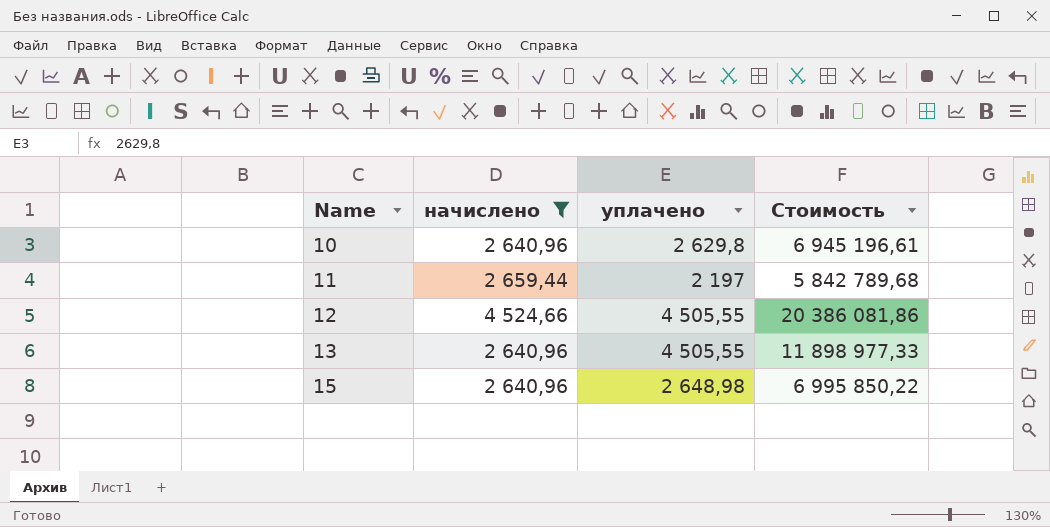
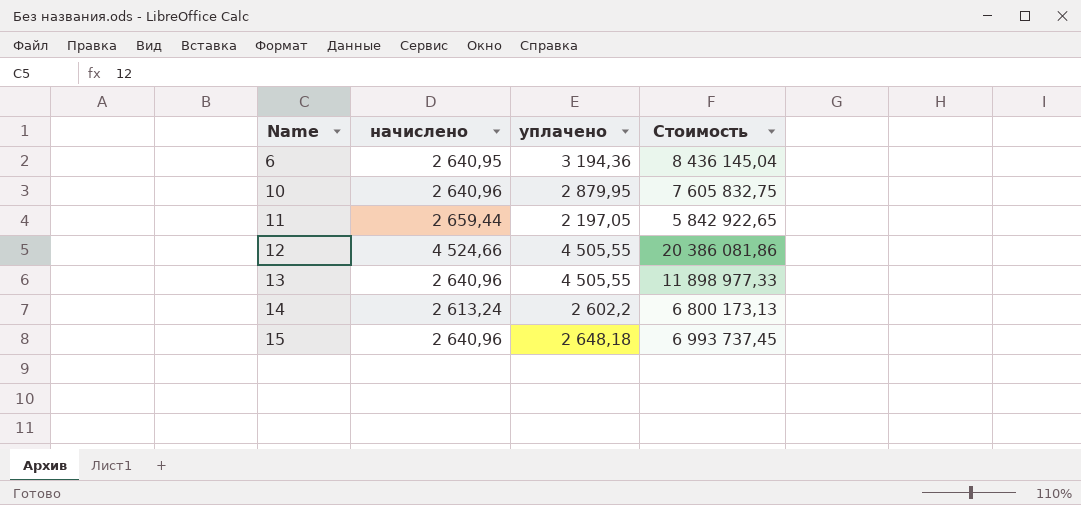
filter: начислено >= 2 640,96 -> none
10 | уплачено: 2 629,8 -> 2 879,95
10 | Стоимость: 6 945 196,61 -> 7 605 832,75
11 | уплачено: 2 197 -> 2 197,05
11 | Стоимость: 5 842 789,68 -> 5 842 922,65
15 | уплачено: 2 648,98 -> 2 648,18
15 | Стоимость: 6 995 850,22 -> 6 993 737,45

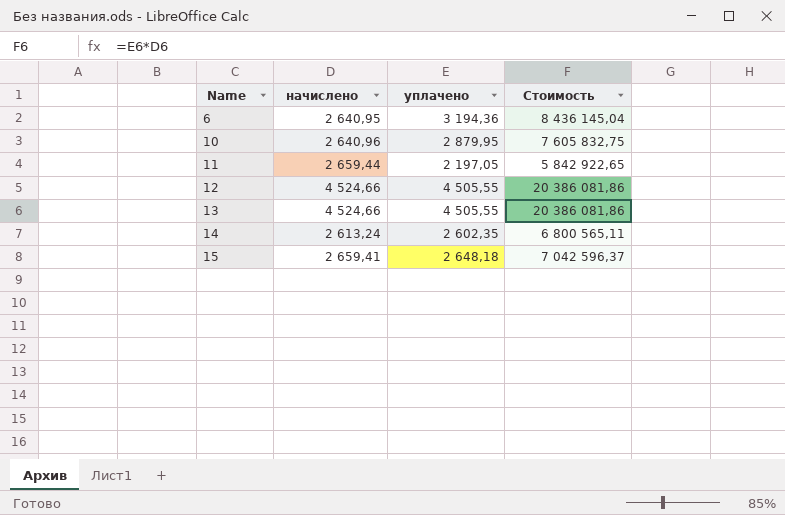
13 | начислено: 2 640,96 -> 4 524,66
13 | Стоимость: 11 898 977,33 -> 20 386 081,86
14 | уплачено: 2 602,2 -> 2 602,35
14 | Стоимость: 6 800 173,13 -> 6 800 565,11
15 | начислено: 2 640,96 -> 2 659,41
15 | Стоимость: 6 993 737,45 -> 7 042 596,37

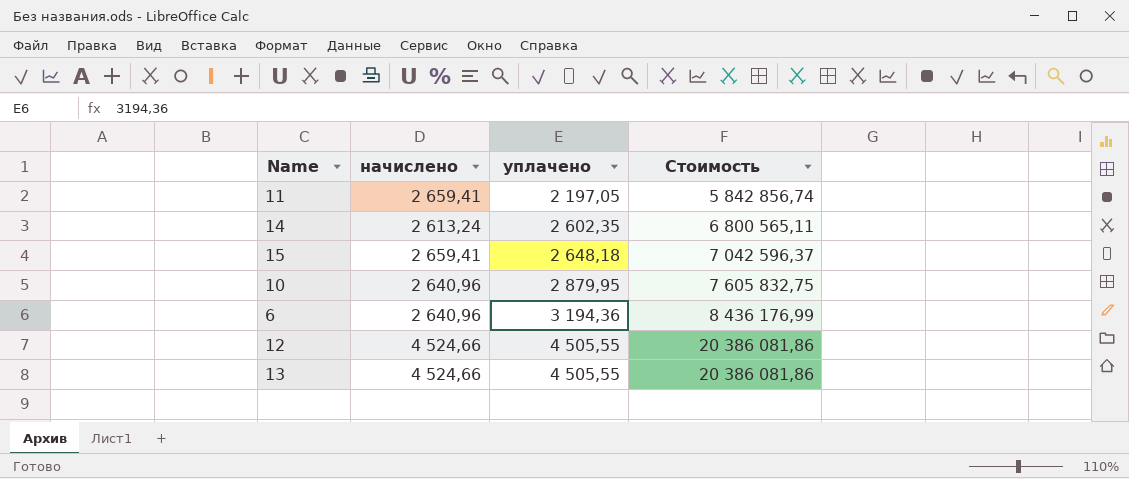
row order: Name ascending -> уплачено ascending
11 | начислено: 2 659,44 -> 2 659,41
11 | Стоимость: 5 842 922,65 -> 5 842 856,74
6 | начислено: 2 640,95 -> 2 640,96
6 | Стоимость: 8 436 145,04 -> 8 436 176,99

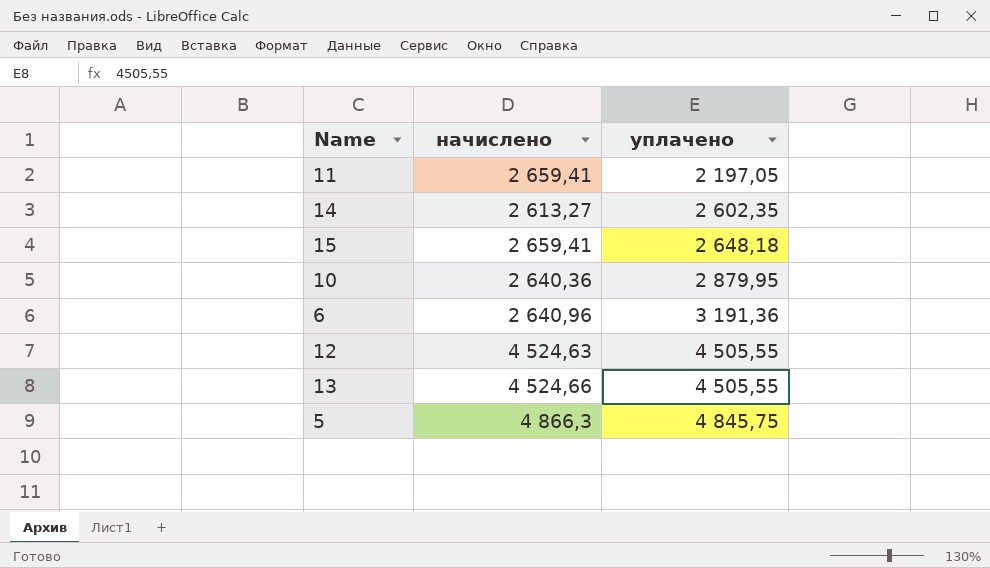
column Стоимость | formula: [начислено] * [уплачено] -> none
14 | начислено: 2 613,24 -> 2 613,27
10 | начислено: 2 640,96 -> 2 640,36
6 | уплачено: 3 194,36 -> 3 191,36
12 | начислено: 4 524,66 -> 4 524,63
row 5: none -> 4 866,3 | 4 845,75

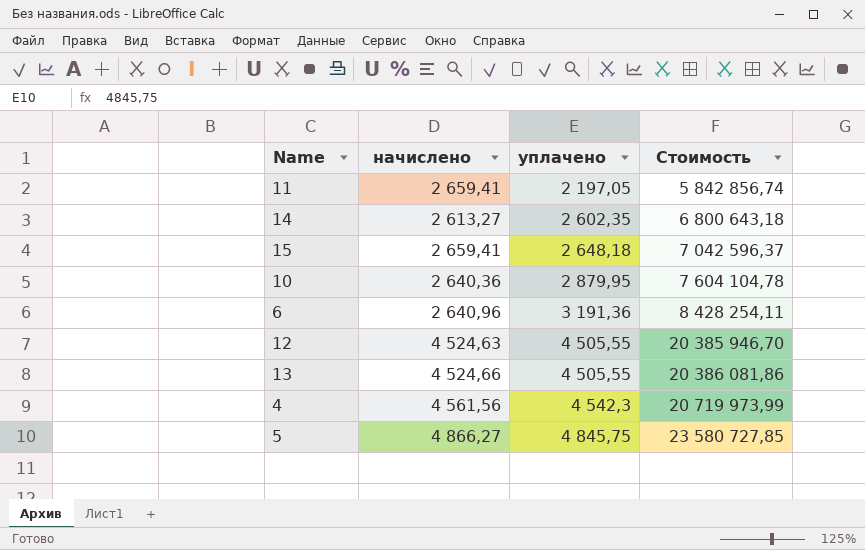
column Стоимость | formula: none -> [начислено] * [уплачено]
row 4: none -> 4 561,56 | 4 542,3 | 20 719 973,99
5 | начислено: 4 866,3 -> 4 866,27

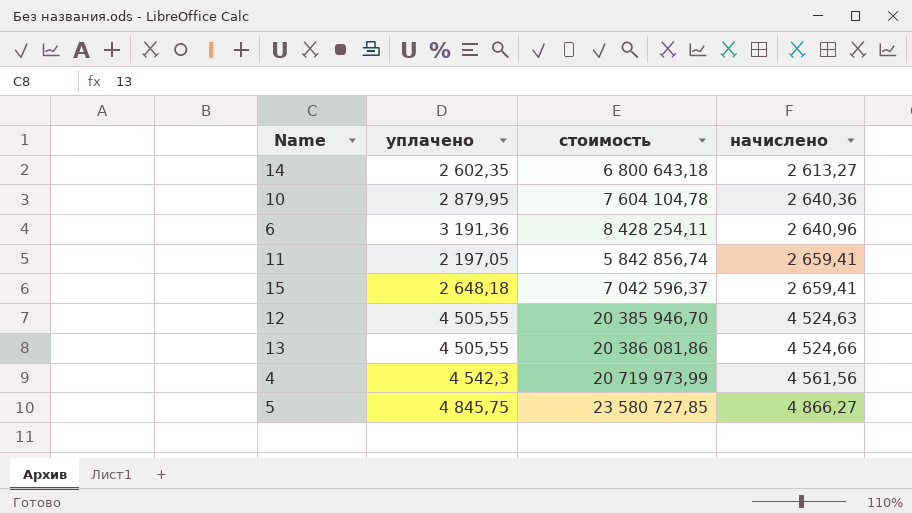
row order: уплачено ascending -> начислено ascending
column name: Стоимость -> стоимость
column начислено | position: 2 -> 4

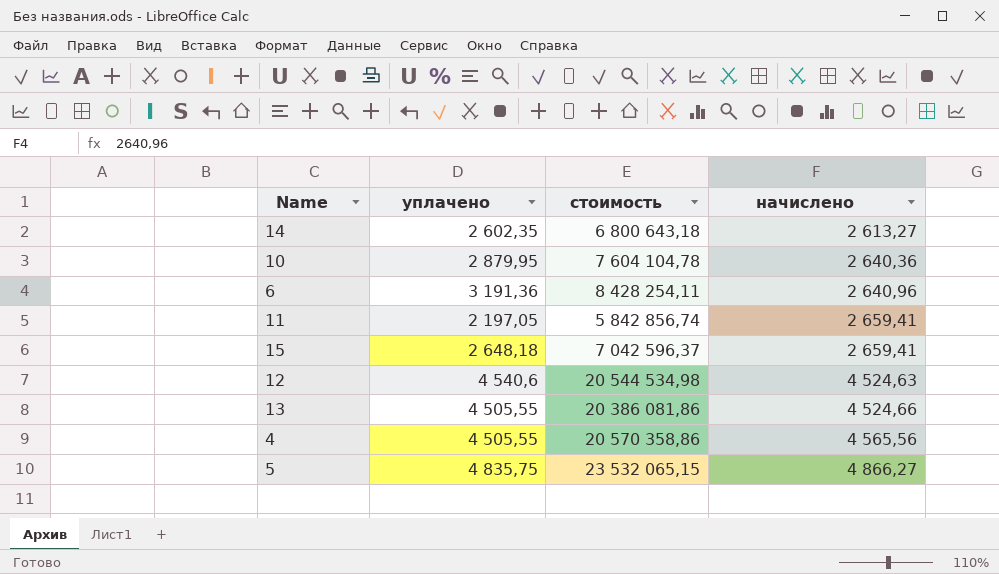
12 | уплачено: 4 505,55 -> 4 540,6
12 | стоимость: 20 385 946,70 -> 20 544 534,98
4 | уплачено: 4 542,3 -> 4 505,55
4 | стоимость: 20 719 973,99 -> 20 570 358,86
4 | начислено: 4 561,56 -> 4 565,56
5 | уплачено: 4 845,75 -> 4 835,75
5 | стоимость: 23 580 727,85 -> 23 532 065,15

